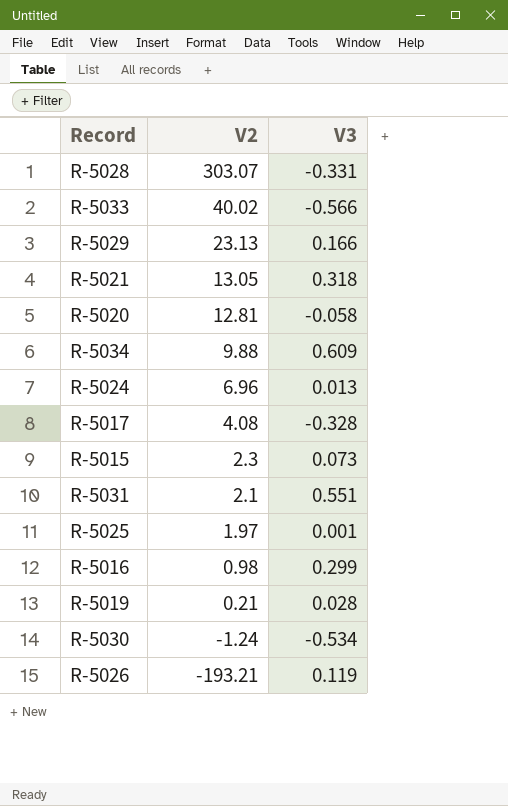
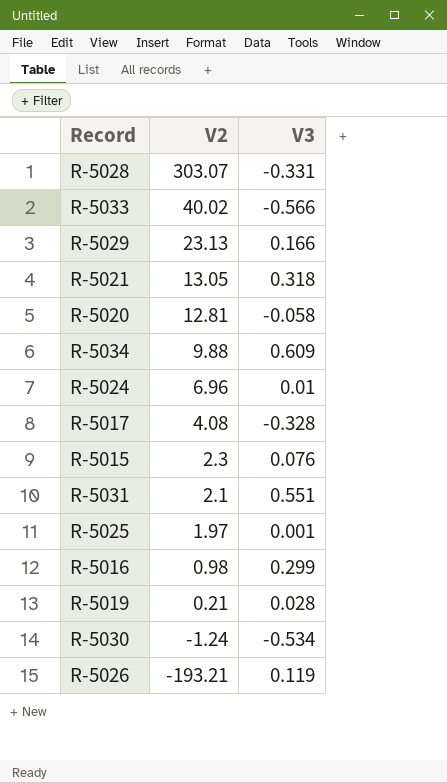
R-5024 | V3: 0.013 -> 0.01
R-5015 | V3: 0.073 -> 0.076

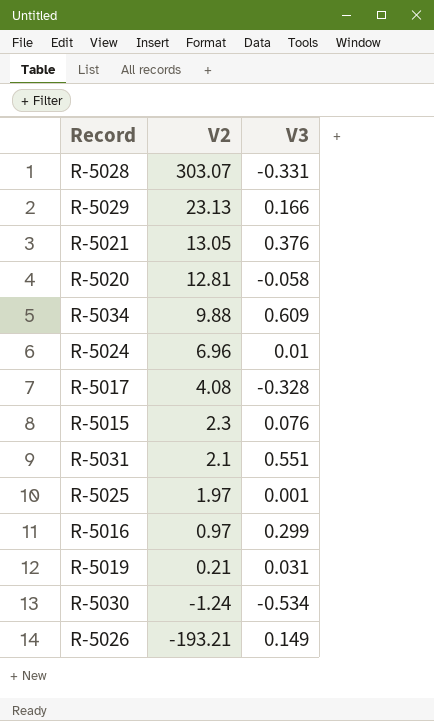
row R-5033: 40.02 | -0.566 -> none
R-5021 | V3: 0.318 -> 0.376
R-5016 | V2: 0.98 -> 0.97
R-5019 | V3: 0.028 -> 0.031
R-5026 | V3: 0.119 -> 0.149

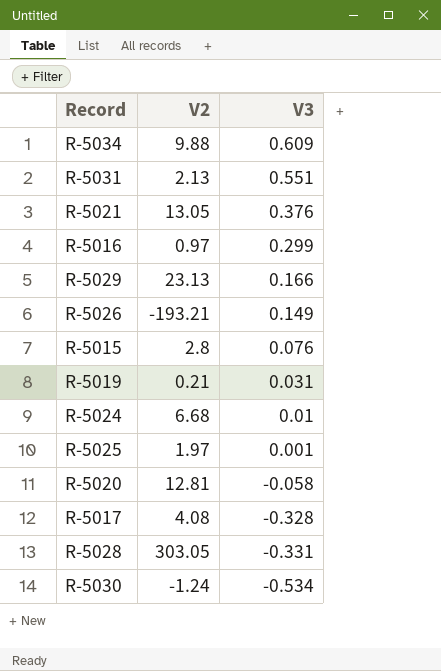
row order: V2 descending -> V3 descending
R-5031 | V2: 2.1 -> 2.13
R-5015 | V2: 2.3 -> 2.8
R-5024 | V2: 6.96 -> 6.68
R-5028 | V2: 303.07 -> 303.05

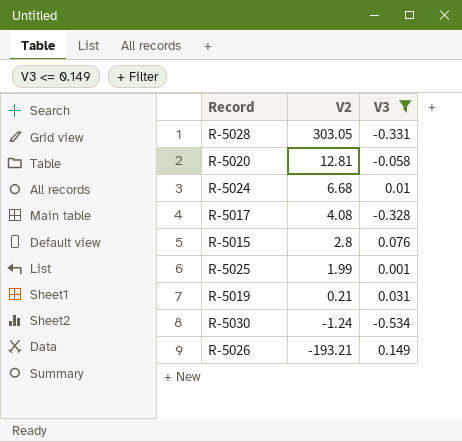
filter: none -> V3 <= 0.149
row order: V3 descending -> V2 descending
R-5025 | V2: 1.97 -> 1.99

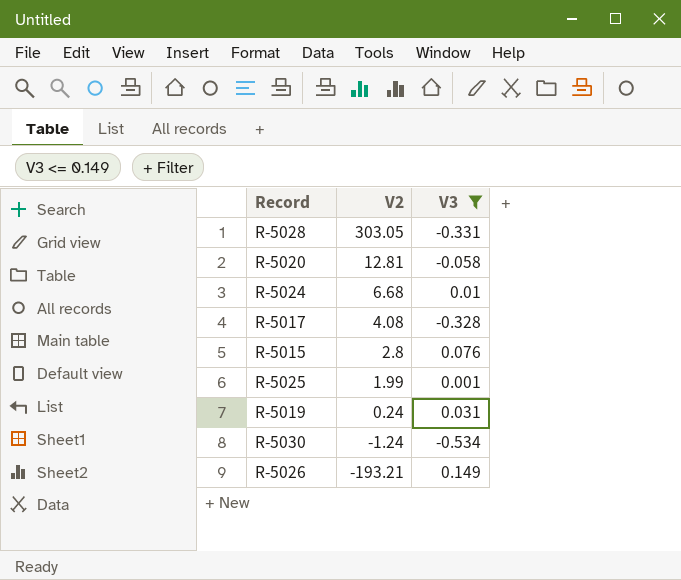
R-5019 | V2: 0.21 -> 0.24

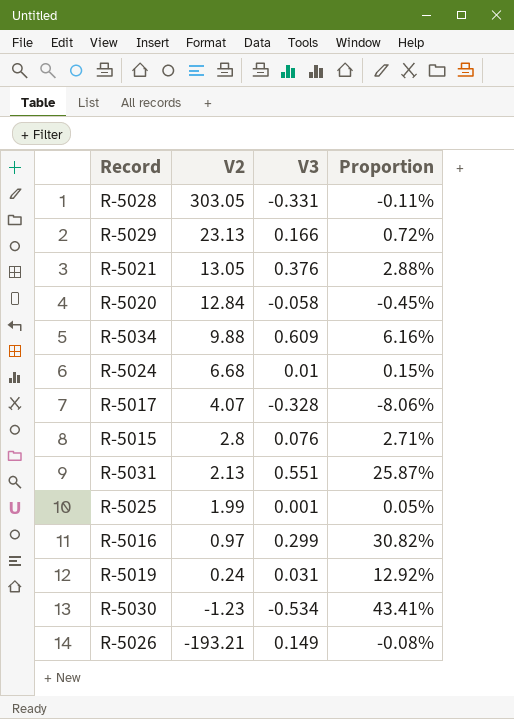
filter: V3 <= 0.149 -> none
column Proportion | formula: none -> [V3] / [V2]
R-5020 | V2: 12.81 -> 12.84
R-5017 | V2: 4.08 -> 4.07
R-5030 | V2: -1.24 -> -1.23

